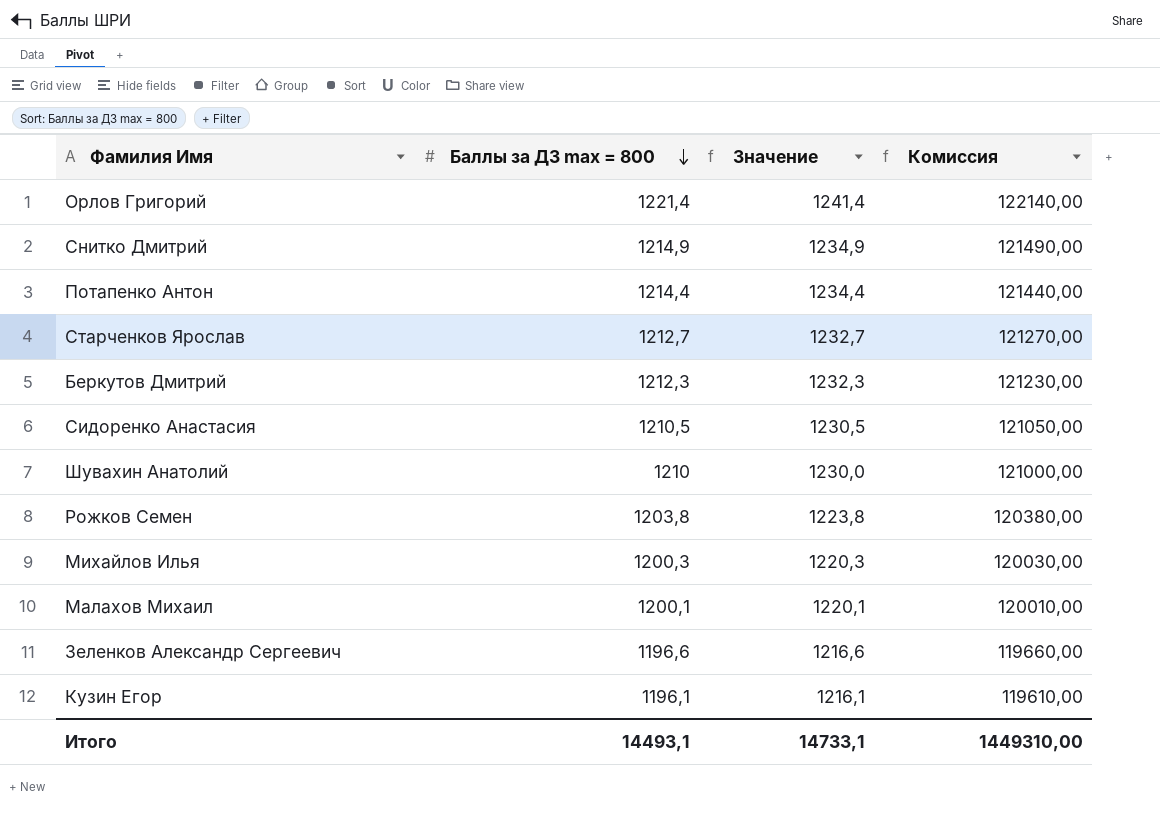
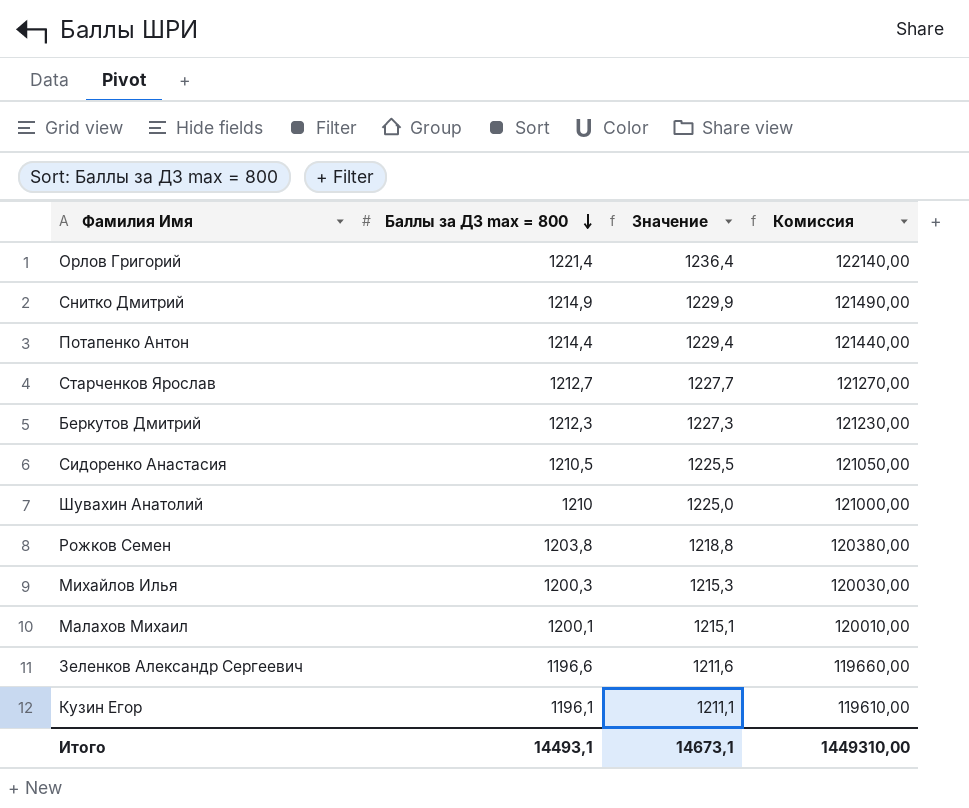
column Значение | formula: [Баллы за ДЗ max = 800] + 20 -> [Баллы за ДЗ max = 800] + 15
Итого | Значение: 14733,1 -> 14673,1

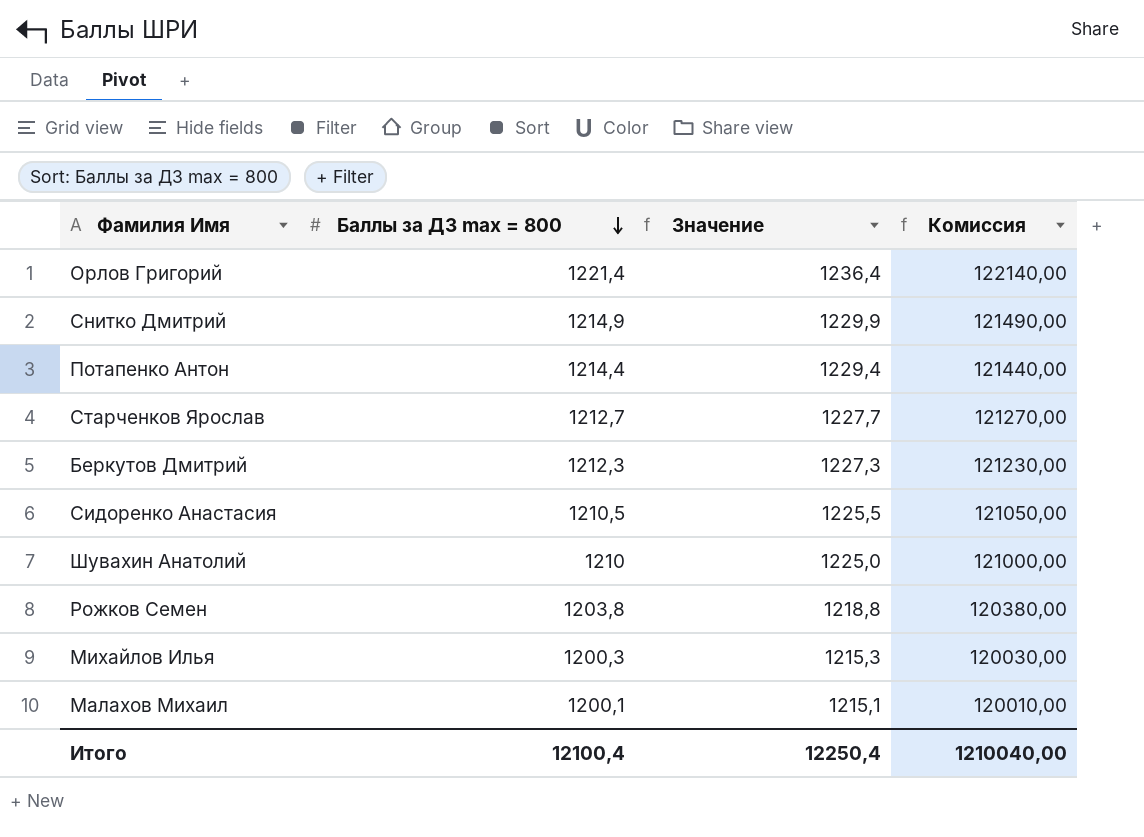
row Зеленков Александр Сергеевич: 1196,6 | 1211,6 | 119660,00 -> none
row Кузин Егор: 1196,1 | 1211,1 | 119610,00 -> none
Итого | Баллы за ДЗ max = 800: 14493,1 -> 12100,4
Итого | Значение: 14673,1 -> 12250,4
Итого | Комиссия: 1449310,00 -> 1210040,00

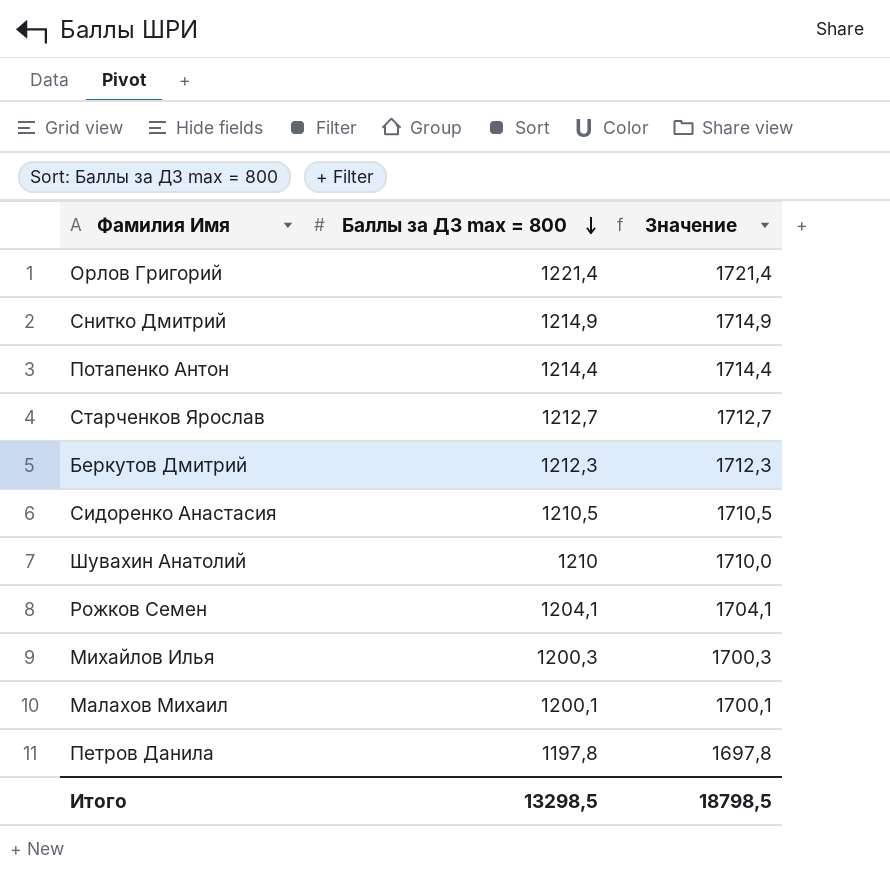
column Комиссия | formula: [Баллы за ДЗ max = 800] * 100 -> none
column Значение | formula: [Баллы за ДЗ max = 800] + 15 -> [Баллы за ДЗ max = 800] + 500
Рожков Семен | Баллы за ДЗ max = 800: 1203,8 -> 1204,1
row Петров Данила: none -> 1197,8 | 1697,8
Итого | Баллы за ДЗ max = 800: 12100,4 -> 13298,5
Итого | Значение: 12250,4 -> 18798,5

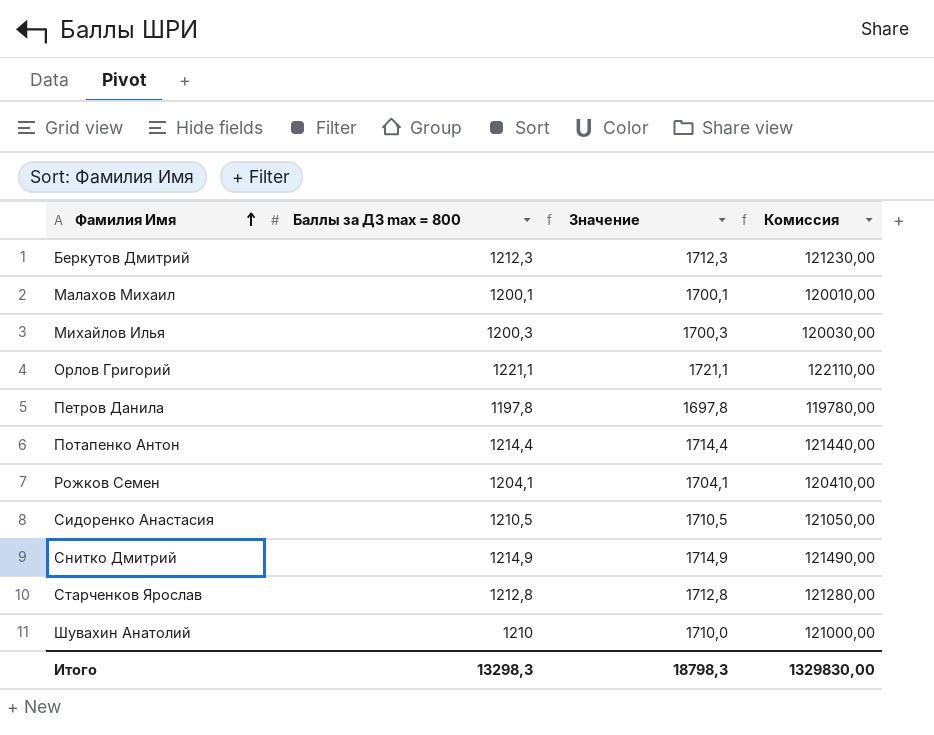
row order: Баллы за ДЗ max = 800 descending -> Фамилия Имя ascending
column Комиссия | formula: none -> [Баллы за ДЗ max = 800] * 100
Орлов Григорий | Баллы за ДЗ max = 800: 1221,4 -> 1221,1
Орлов Григорий | Значение: 1721,4 -> 1721,1
Старченков Ярослав | Баллы за ДЗ max = 800: 1212,7 -> 1212,8
Старченков Ярослав | Значение: 1712,7 -> 1712,8
Итого | Баллы за ДЗ max = 800: 13298,5 -> 13298,3
Итого | Значение: 18798,5 -> 18798,3

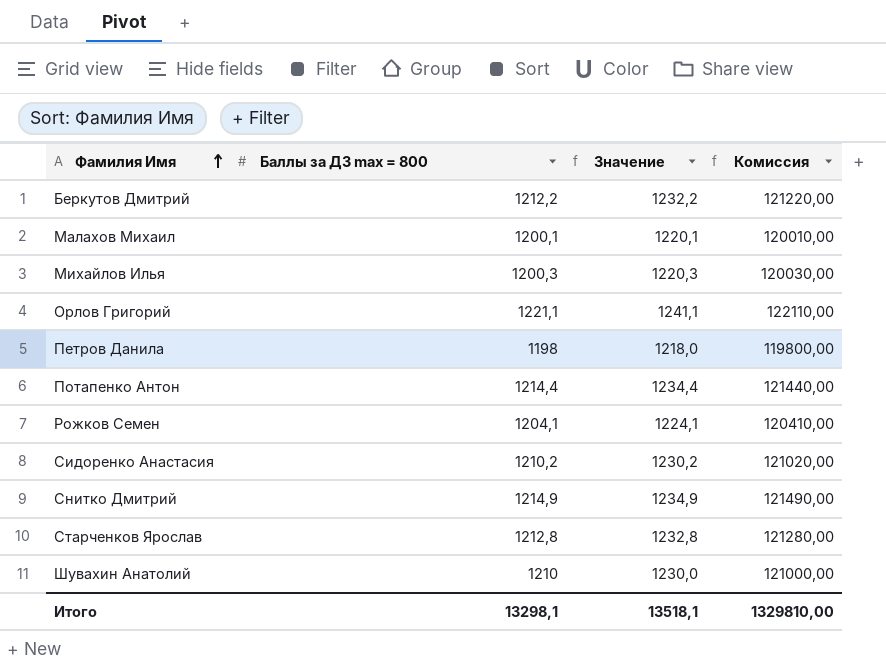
column Значение | formula: [Баллы за ДЗ max = 800] + 500 -> [Баллы за ДЗ max = 800] + 20
Беркутов Дмитрий | Баллы за ДЗ max = 800: 1212,3 -> 1212,2
Беркутов Дмитрий | Комиссия: 121230,00 -> 121220,00
Петров Данила | Баллы за ДЗ max = 800: 1197,8 -> 1198
Петров Данила | Комиссия: 119780,00 -> 119800,00
Сидоренко Анастасия | Баллы за ДЗ max = 800: 1210,5 -> 1210,2
Сидоренко Анастасия | Комиссия: 121050,00 -> 121020,00
Итого | Баллы за ДЗ max = 800: 13298,3 -> 13298,1
Итого | Значение: 18798,3 -> 13518,1
Итого | Комиссия: 1329830,00 -> 1329810,00

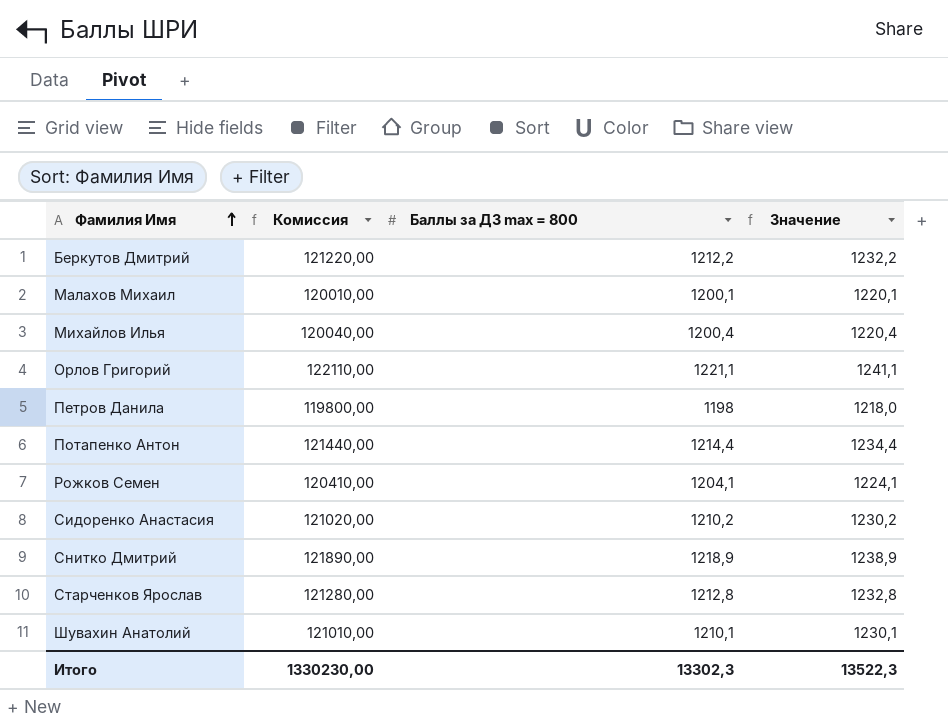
column Комиссия | position: 4 -> 2
Михайлов Илья | Комиссия: 120030,00 -> 120040,00
Михайлов Илья | Баллы за ДЗ max = 800: 1200,3 -> 1200,4
Михайлов Илья | Значение: 1220,3 -> 1220,4
Снитко Дмитрий | Комиссия: 121490,00 -> 121890,00
Снитко Дмитрий | Баллы за ДЗ max = 800: 1214,9 -> 1218,9
Снитко Дмитрий | Значение: 1234,9 -> 1238,9
Шувахин Анатолий | Комиссия: 121000,00 -> 121010,00
Шувахин Анатолий | Баллы за ДЗ max = 800: 1210 -> 1210,1
Шувахин Анатолий | Значение: 1230,0 -> 1230,1
Итого | Комиссия: 1329810,00 -> 1330230,00
Итого | Баллы за ДЗ max = 800: 13298,1 -> 13302,3
Итого | Значение: 13518,1 -> 13522,3

